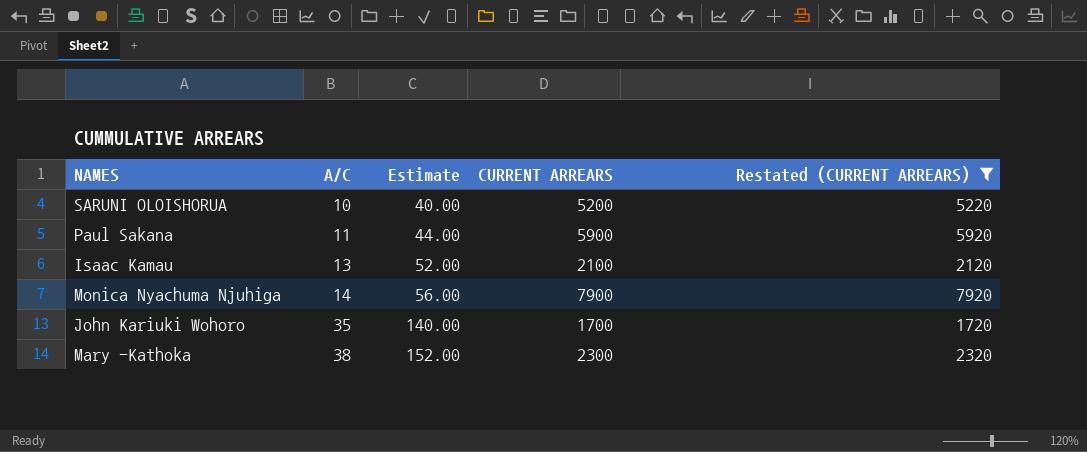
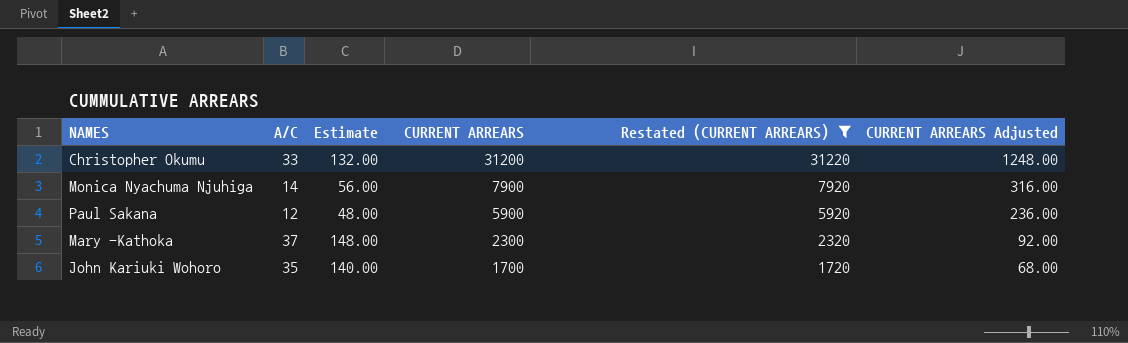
row order: A/C ascending -> CURRENT ARREARS descending
column CURRENT ARREARS Adjusted | formula: none -> [CURRENT ARREARS] * 0.04
row SARUNI OLOISHORUA: 10 | 40.00 | 5200 | 5220 -> none
row Isaac Kamau: 13 | 52.00 | 2100 | 2120 -> none
row Christopher Okumu: none -> 33 | 132.00 | 31200 | 31220 | 1248.00
Paul Sakana | A/C: 11 -> 12
Paul Sakana | Estimate: 44.00 -> 48.00
Mary -Kathoka | A/C: 38 -> 37
Mary -Kathoka | Estimate: 152.00 -> 148.00

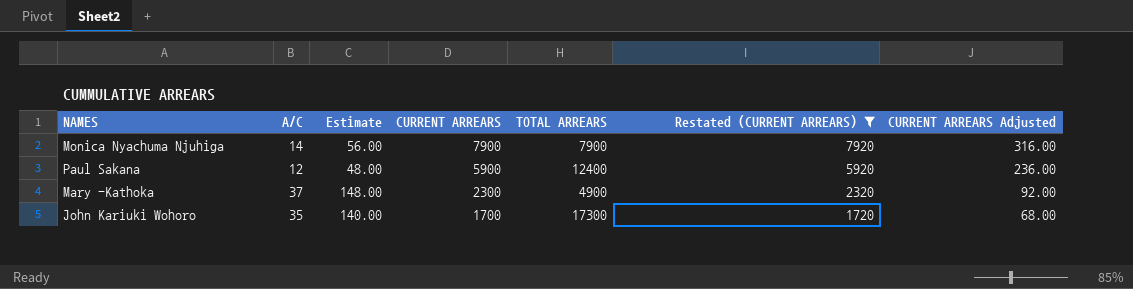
column TOTAL ARREARS | position: none -> 5
row Christopher Okumu: 33 | 132.00 | 31200 | 31220 | 1248.00 -> none

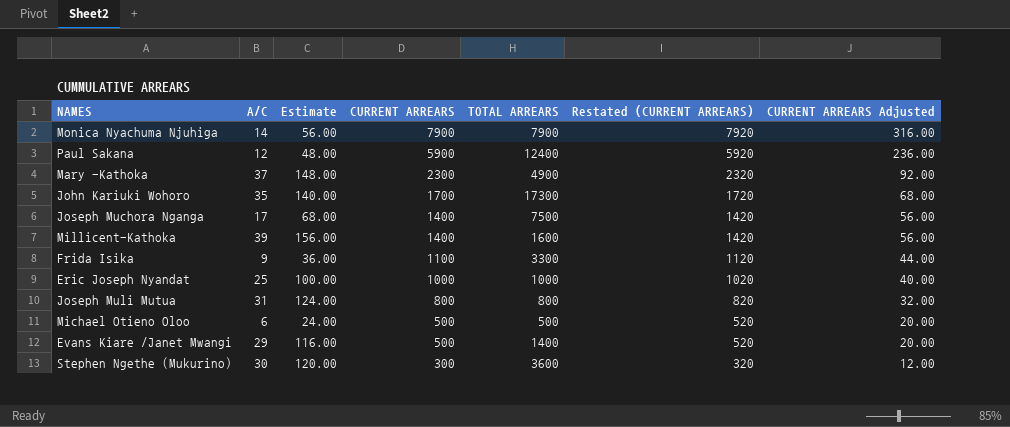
filter: Restated (CURRENT ARREARS) >= 1720 -> none

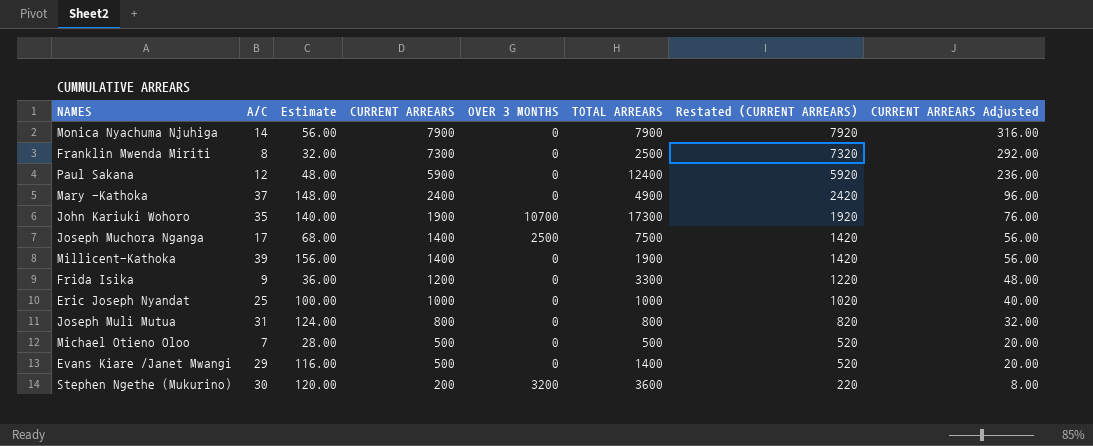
column OVER 3 MONTHS | position: none -> 5
row Franklin Mwenda Miriti: none -> 8 | 32.00 | 7300 | 0 | 2500 | 7320 | 292.00
Mary -Kathoka | CURRENT ARREARS: 2300 -> 2400
Mary -Kathoka | Restated (CURRENT ARREARS): 2320 -> 2420
Mary -Kathoka | CURRENT ARREARS Adjusted: 92.00 -> 96.00
John Kariuki Wohoro | CURRENT ARREARS: 1700 -> 1900
John Kariuki Wohoro | Restated (CURRENT ARREARS): 1720 -> 1920
John Kariuki Wohoro | CURRENT ARREARS Adjusted: 68.00 -> 76.00
Millicent-Kathoka | TOTAL ARREARS: 1600 -> 1900
Frida Isika | CURRENT ARREARS: 1100 -> 1200
Frida Isika | Restated (CURRENT ARREARS): 1120 -> 1220
Frida Isika | CURRENT ARREARS Adjusted: 44.00 -> 48.00
Michael Otieno Oloo | A/C: 6 -> 7
Michael Otieno Oloo | Estimate: 24.00 -> 28.00
Stephen Ngethe (Mukurino) | CURRENT ARREARS: 300 -> 200
Stephen Ngethe (Mukurino) | Restated (CURRENT ARREARS): 320 -> 220
Stephen Ngethe (Mukurino) | CURRENT ARREARS Adjusted: 12.00 -> 8.00

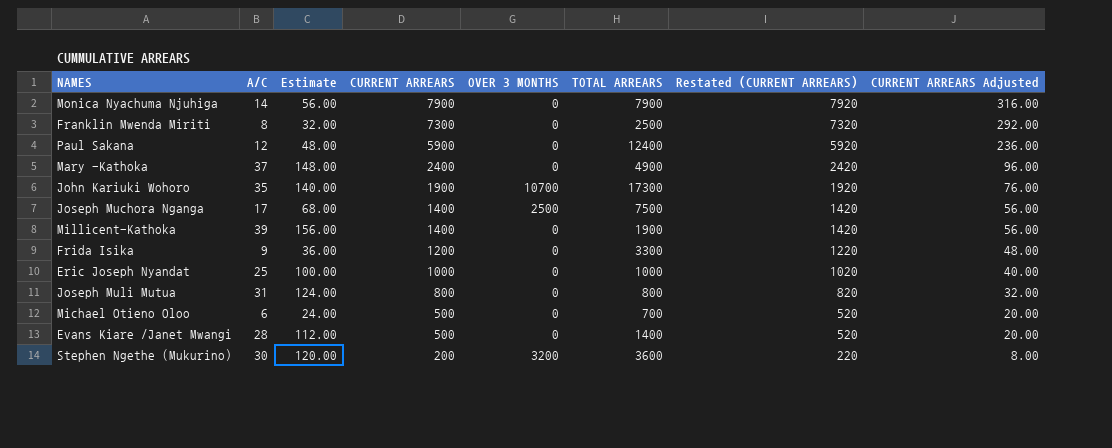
Michael Otieno Oloo | A/C: 7 -> 6
Michael Otieno Oloo | Estimate: 28.00 -> 24.00
Michael Otieno Oloo | TOTAL ARREARS: 500 -> 700
Evans Kiare /Janet Mwangi | A/C: 29 -> 28
Evans Kiare /Janet Mwangi | Estimate: 116.00 -> 112.00

